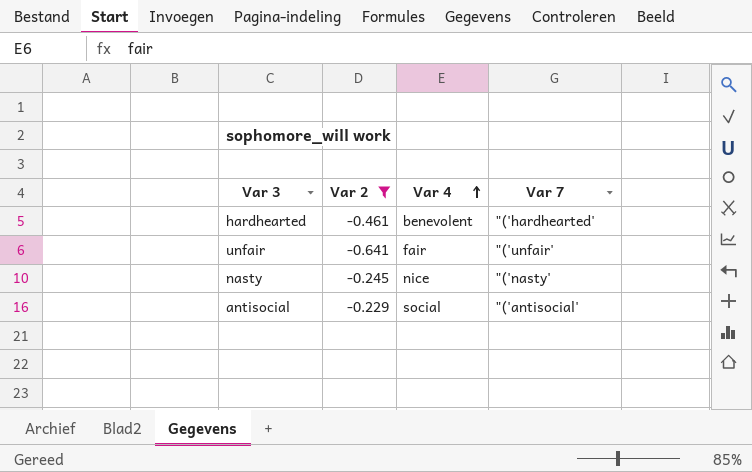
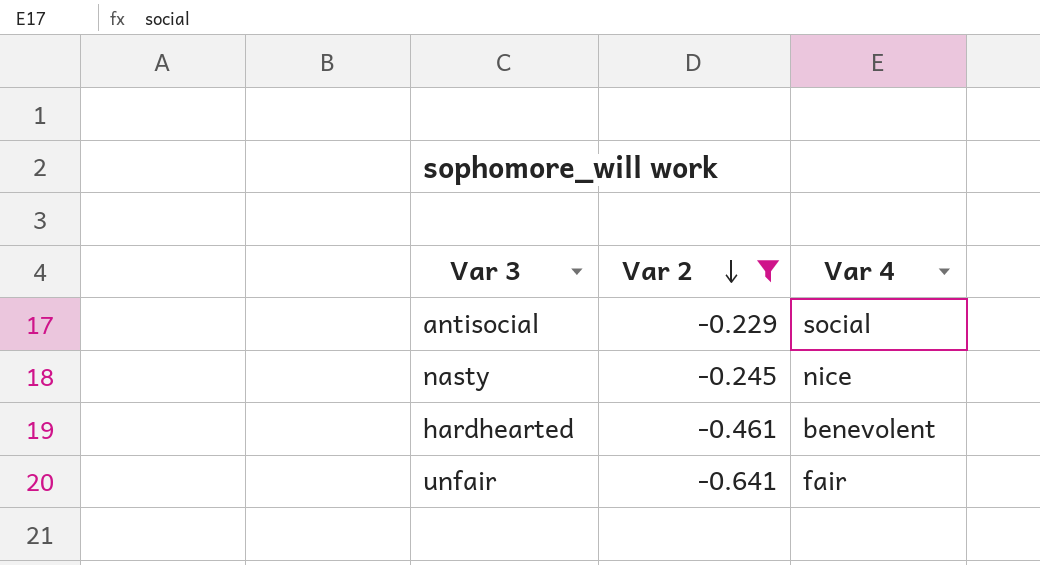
row order: Var 4 ascending -> Var 2 descending
column Var 7 | position: 4 -> none

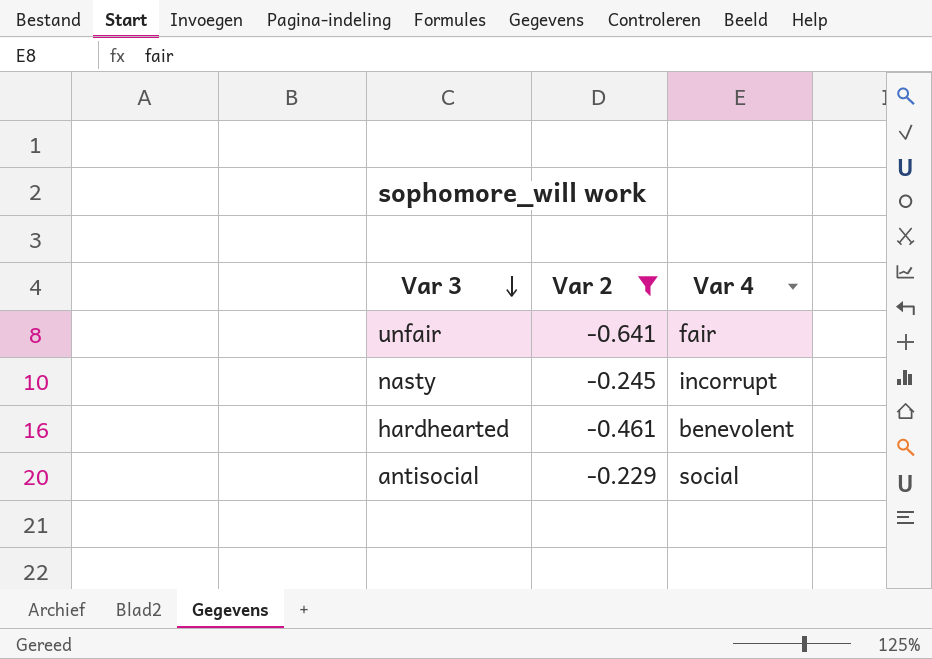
row order: Var 2 descending -> Var 3 descending
nasty | Var 4: nice -> incorrupt

